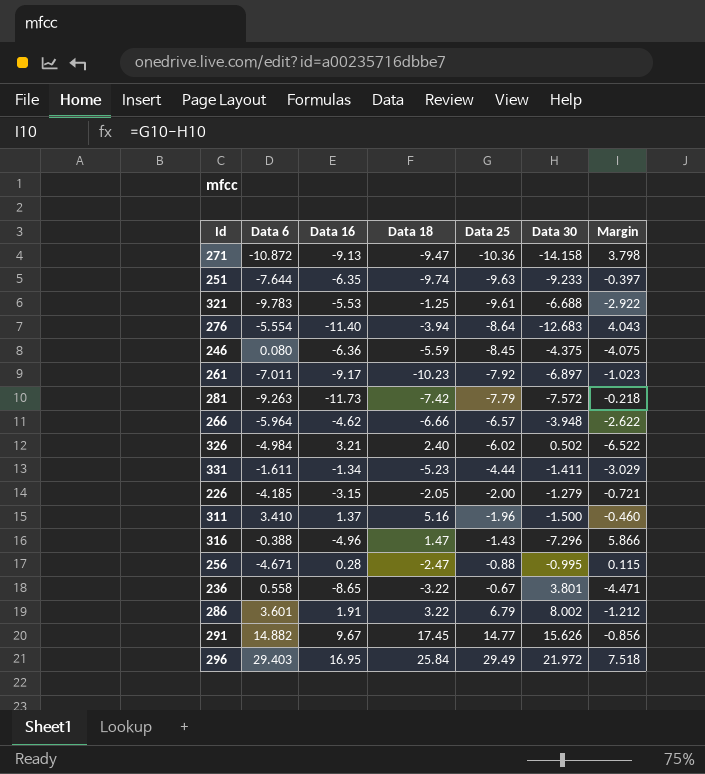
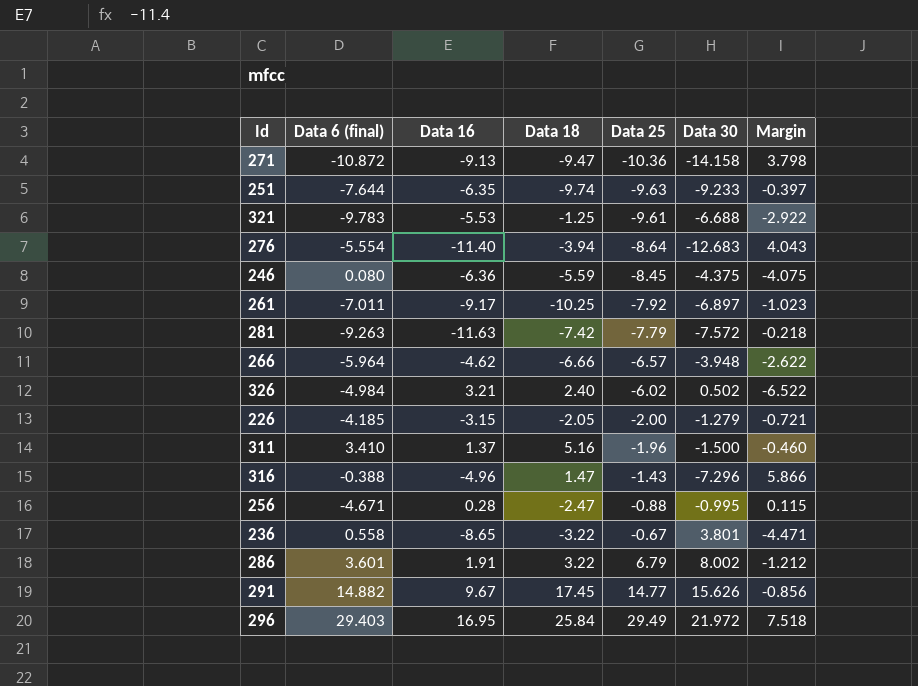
column name: Data 6 -> Data 6 (final)
row 331: -1.611 | -1.34 | -5.23 | -4.44 | -1.411 | -3.029 -> none
261 | Data 18: -10.23 -> -10.25
281 | Data 16: -11.73 -> -11.63

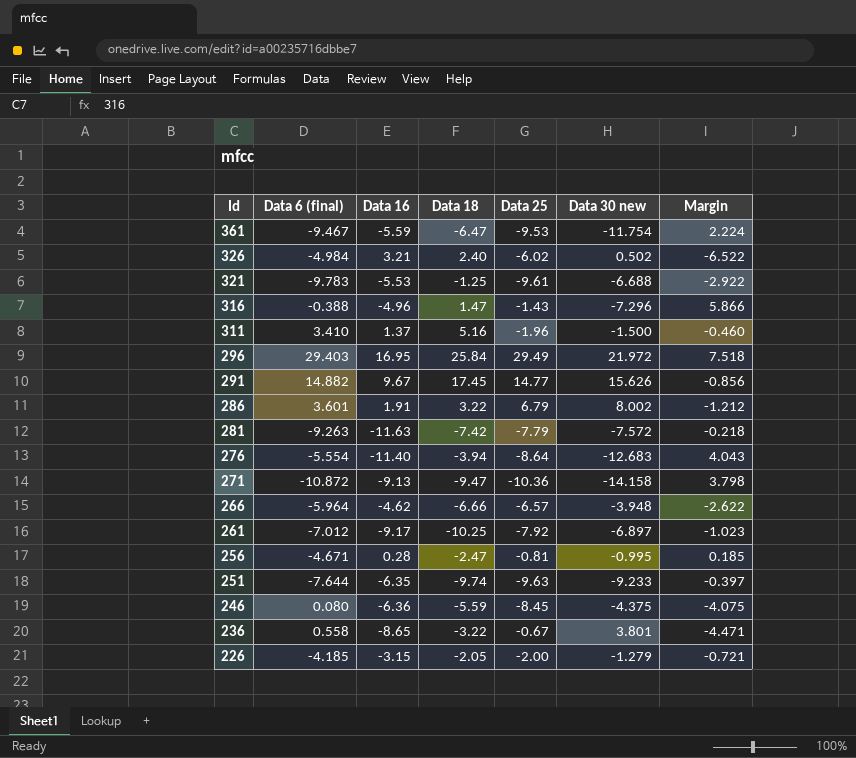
row order: Data 25 ascending -> Id descending
column name: Data 30 -> Data 30 new
row 361: none -> -9.467 | -5.59 | -6.47 | -9.53 | -11.754 | 2.224
261 | Data 6 (final): -7.011 -> -7.012
256 | Data 25: -0.88 -> -0.81
256 | Margin: 0.115 -> 0.185

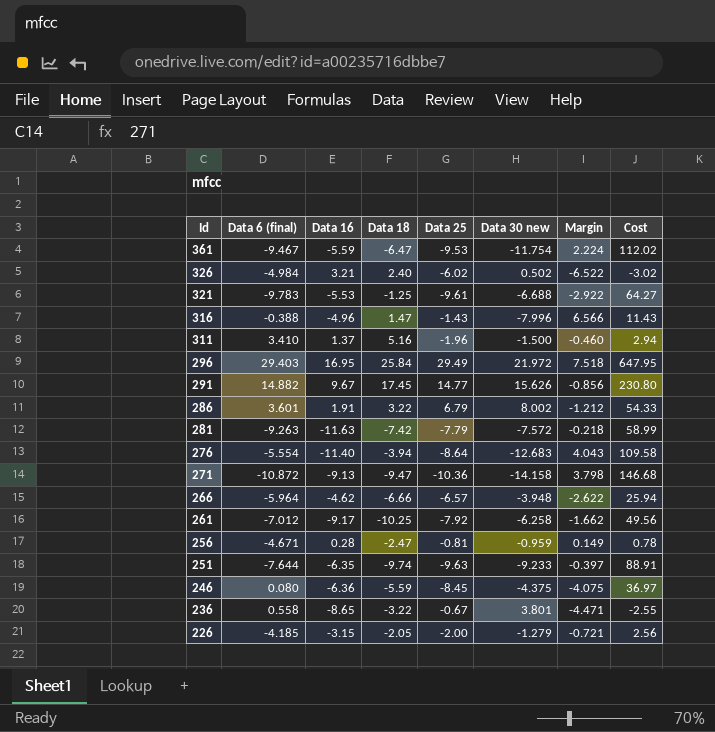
column Cost | formula: none -> [Data 25] * [Data 30 new]
316 | Data 30 new: -7.296 -> -7.996
316 | Margin: 5.866 -> 6.566
261 | Data 30 new: -6.897 -> -6.258
261 | Margin: -1.023 -> -1.662
256 | Data 30 new: -0.995 -> -0.959
256 | Margin: 0.185 -> 0.149

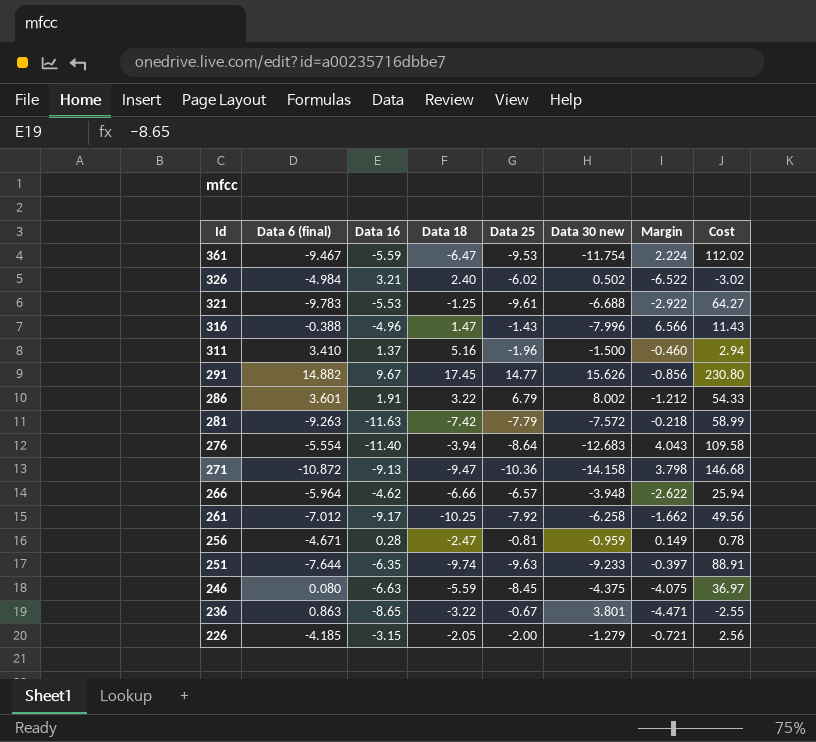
row 296: 29.403 | 16.95 | 25.84 | 29.49 | 21.972 | 7.518 | 647.95 -> none
246 | Data 16: -6.36 -> -6.63
236 | Data 6 (final): 0.558 -> 0.863

